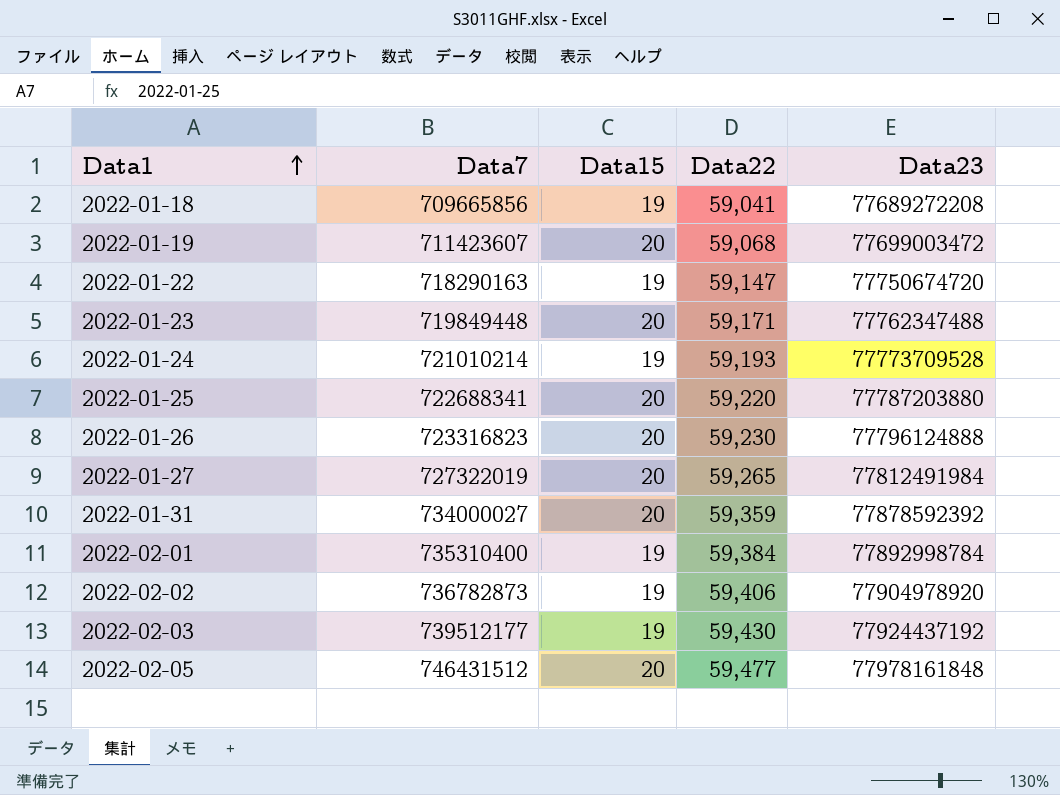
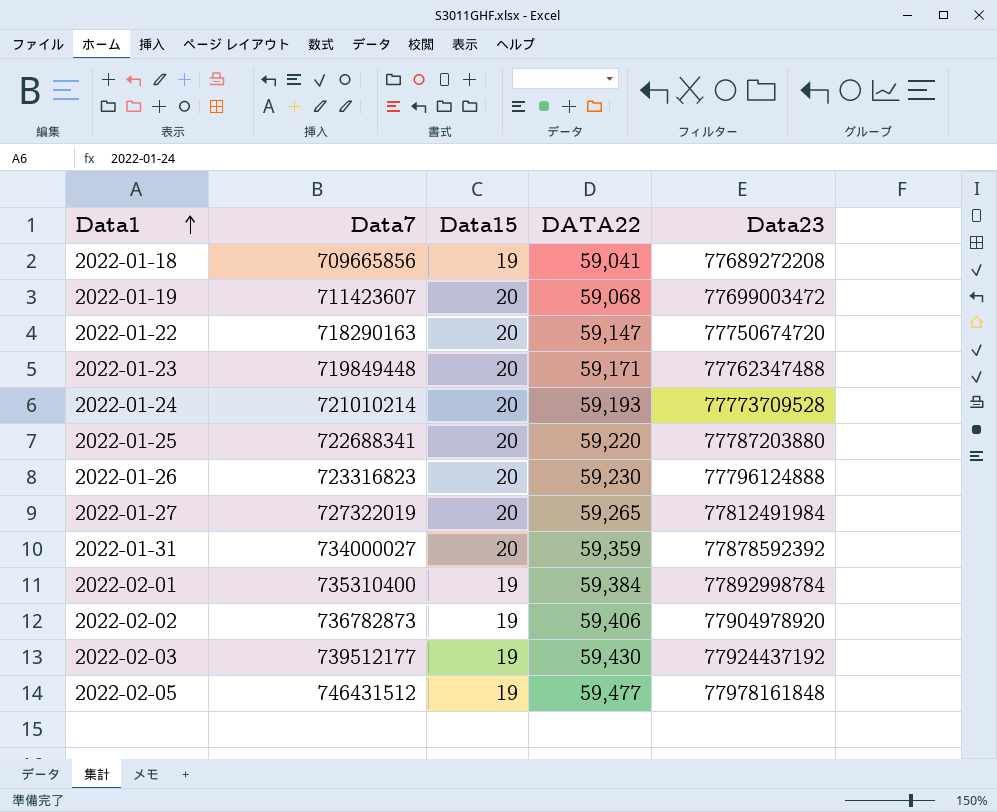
column name: Data22 -> DATA22
2022-01-22 | Data15: 19 -> 20
2022-01-24 | Data15: 19 -> 20
2022-02-05 | Data15: 20 -> 19

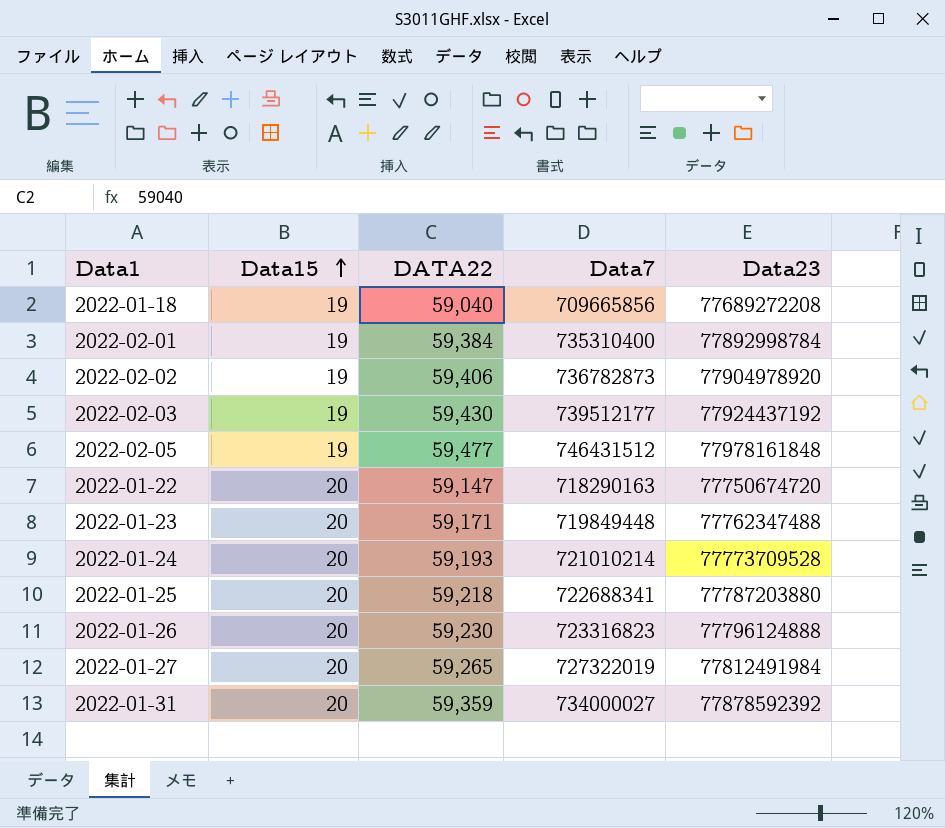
row order: Data1 ascending -> Data15 ascending
column Data7 | position: 2 -> 4
row 2022-01-19: 711423607 | 20 | 59,068 | 77699003472 -> none
2022-01-18 | DATA22: 59,041 -> 59,040
2022-01-25 | DATA22: 59,220 -> 59,218

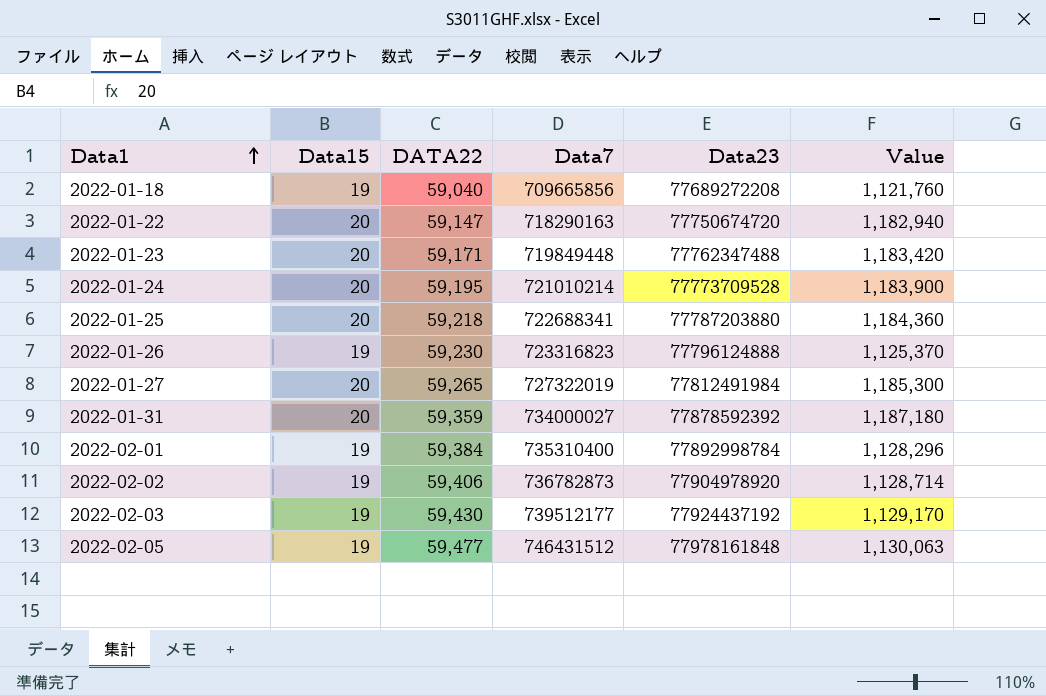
row order: Data15 ascending -> Data1 ascending
column Value | formula: none -> [Data15] * [DATA22]
2022-01-24 | DATA22: 59,193 -> 59,195
2022-01-26 | Data15: 20 -> 19

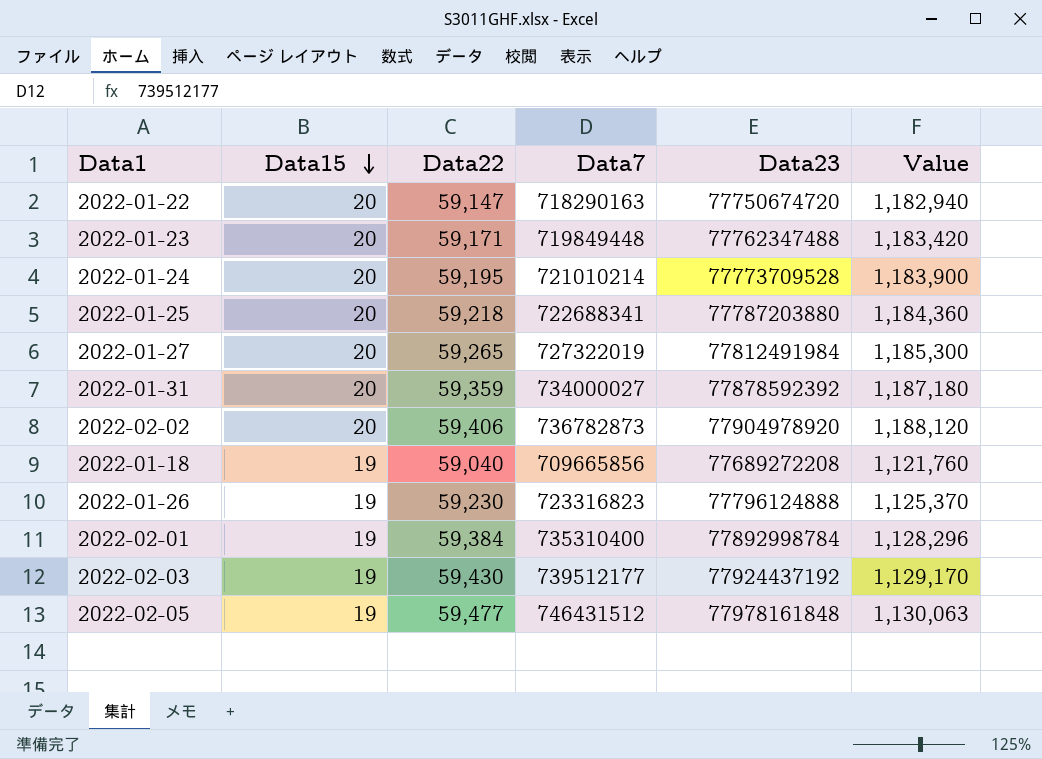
row order: Data1 ascending -> Data15 descending
column name: DATA22 -> Data22
2022-02-02 | Data15: 19 -> 20
2022-02-02 | Value: 1,128,714 -> 1,188,120

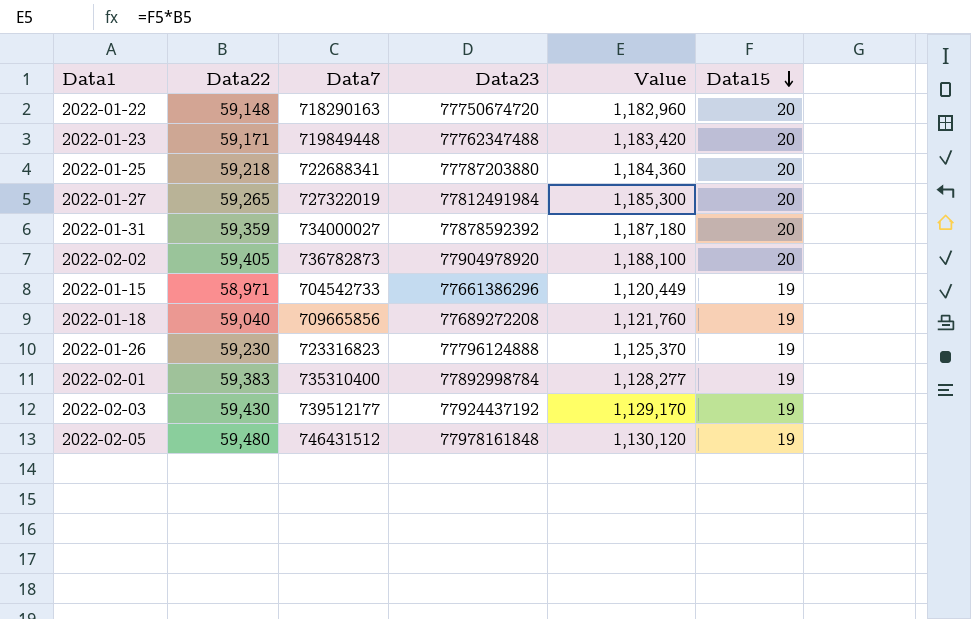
column Data15 | position: 2 -> 6
row 2022-01-24: 20 | 59,195 | 721010214 | 77773709528 | 1,183,900 -> none
2022-01-22 | Data22: 59,147 -> 59,148
2022-01-22 | Value: 1,182,940 -> 1,182,960
2022-02-02 | Data22: 59,406 -> 59,405
2022-02-02 | Value: 1,188,120 -> 1,188,100
row 2022-01-15: none -> 58,971 | 704542733 | 77661386296 | 1,120,449 | 19
2022-02-01 | Data22: 59,384 -> 59,383
2022-02-01 | Value: 1,128,296 -> 1,128,277
2022-02-05 | Data22: 59,477 -> 59,480
2022-02-05 | Value: 1,130,063 -> 1,130,120

